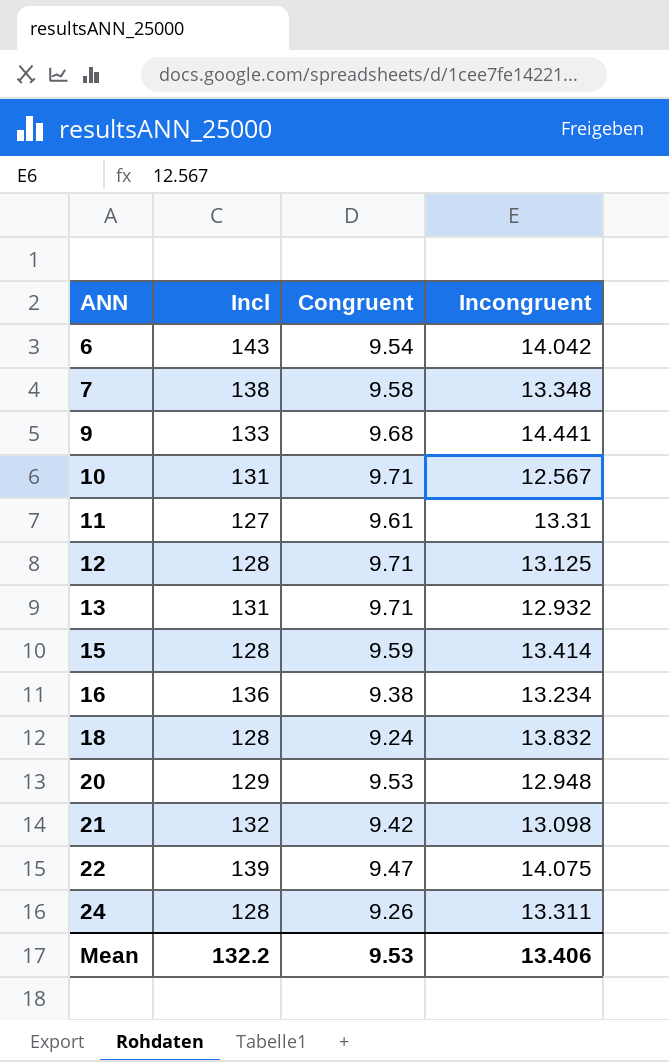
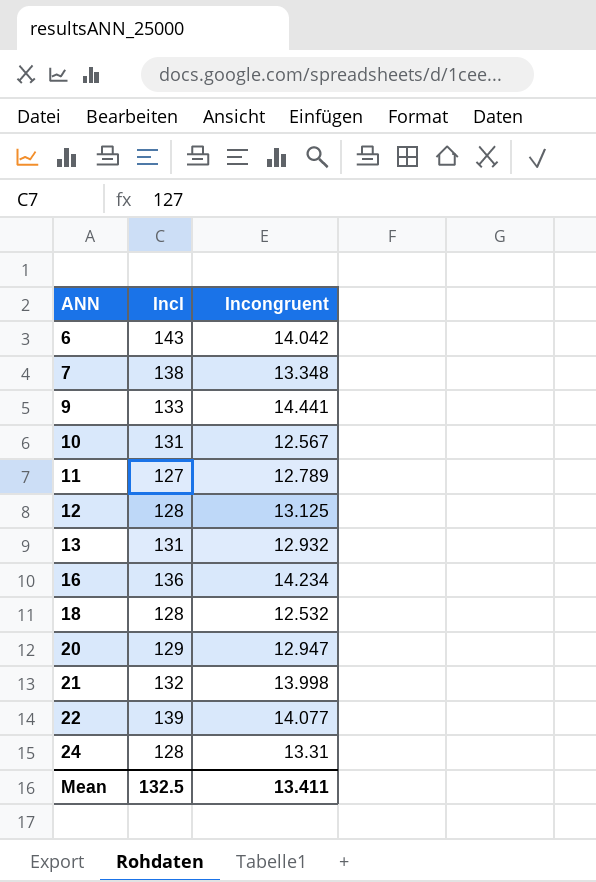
column Congruent | position: 3 -> none
row 15: 128 | 9.59 | 13.414 -> none
11 | Incongruent: 13.31 -> 12.789
16 | Incongruent: 13.234 -> 14.234
18 | Incongruent: 13.832 -> 12.532
20 | Incongruent: 12.948 -> 12.947
21 | Incongruent: 13.098 -> 13.998
22 | Incongruent: 14.075 -> 14.077
24 | Incongruent: 13.311 -> 13.31
Mean | Incl: 132.2 -> 132.5
Mean | Incongruent: 13.406 -> 13.411

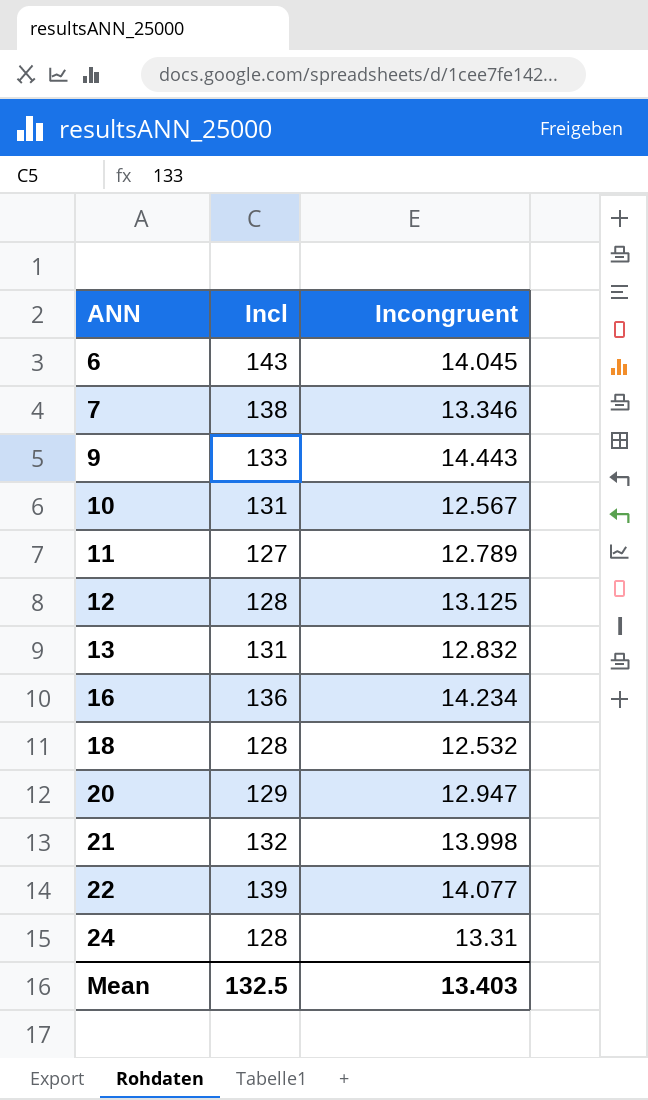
6 | Incongruent: 14.042 -> 14.045
7 | Incongruent: 13.348 -> 13.346
9 | Incongruent: 14.441 -> 14.443
13 | Incongruent: 12.932 -> 12.832
Mean | Incongruent: 13.411 -> 13.403

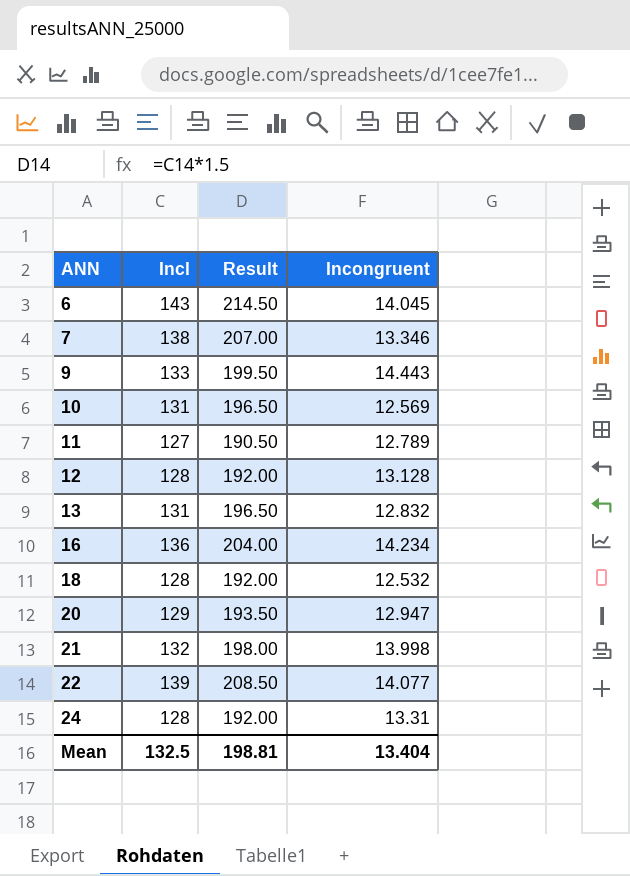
column Result | formula: none -> [Incl] * 1.5
10 | Incongruent: 12.567 -> 12.569
12 | Incongruent: 13.125 -> 13.128
Mean | Incongruent: 13.403 -> 13.404

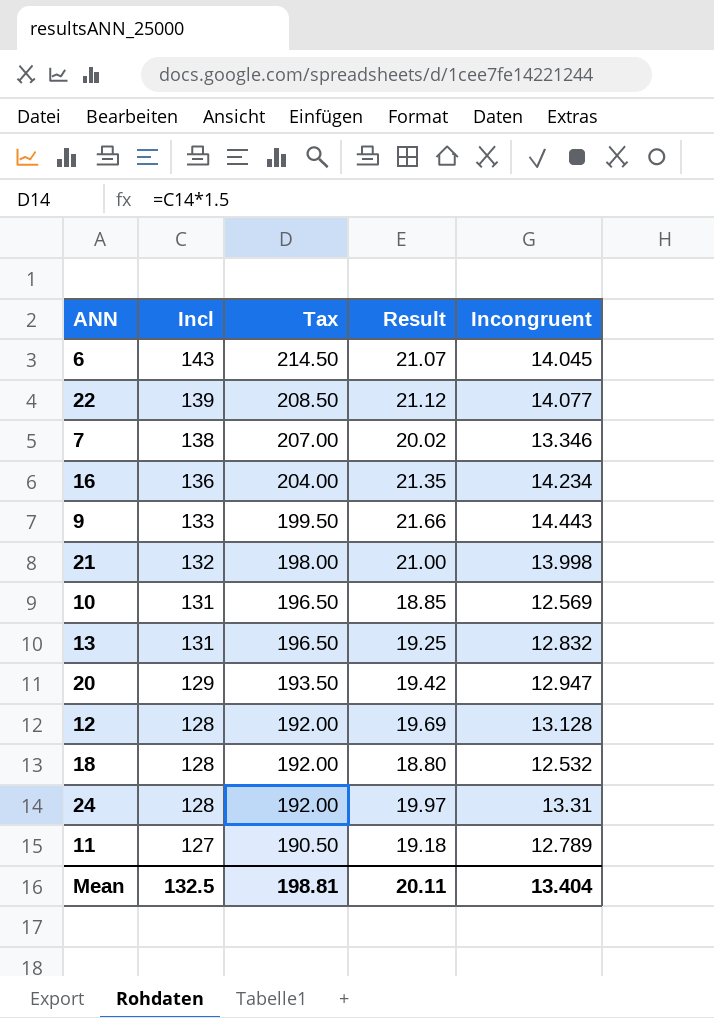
row order: ANN ascending -> Incl descending
column Tax | formula: none -> [Incl] * 1.5
column Result | formula: [Incl] * 1.5 -> [Incongruent] * 1.5
Mean | Result: 198.81 -> 20.11

